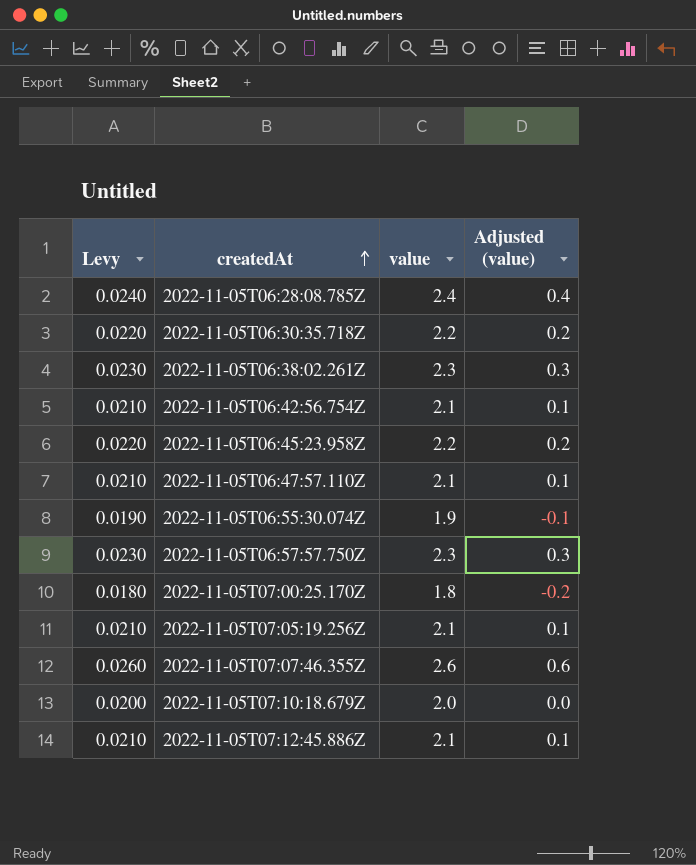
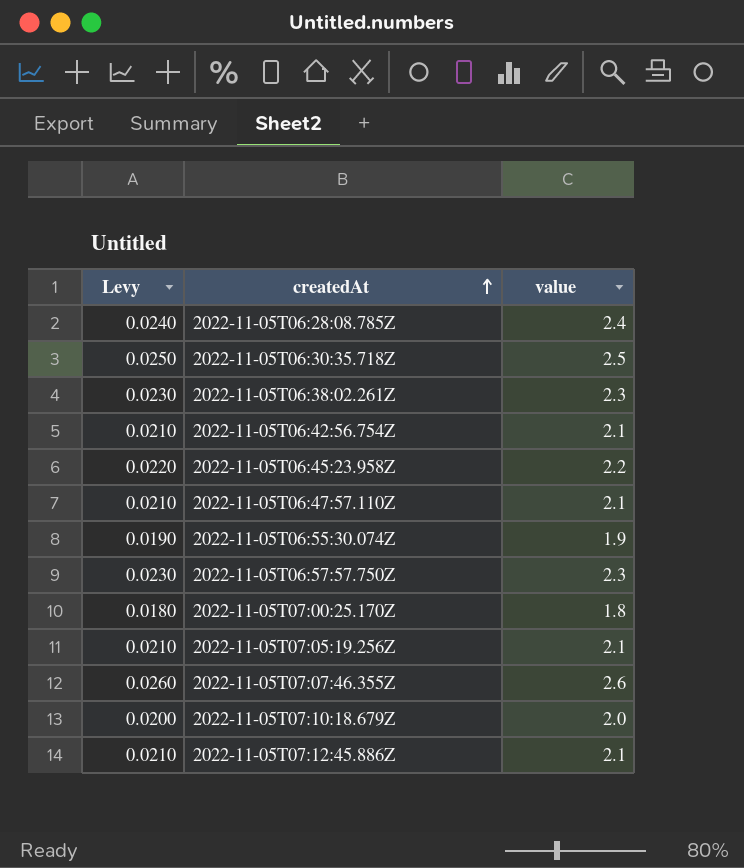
column Adjusted (value) | formula: [value] - 2 -> none
2022-11-05T06:30:35.718Z | Levy: 0.0220 -> 0.0250
2022-11-05T06:30:35.718Z | value: 2.2 -> 2.5

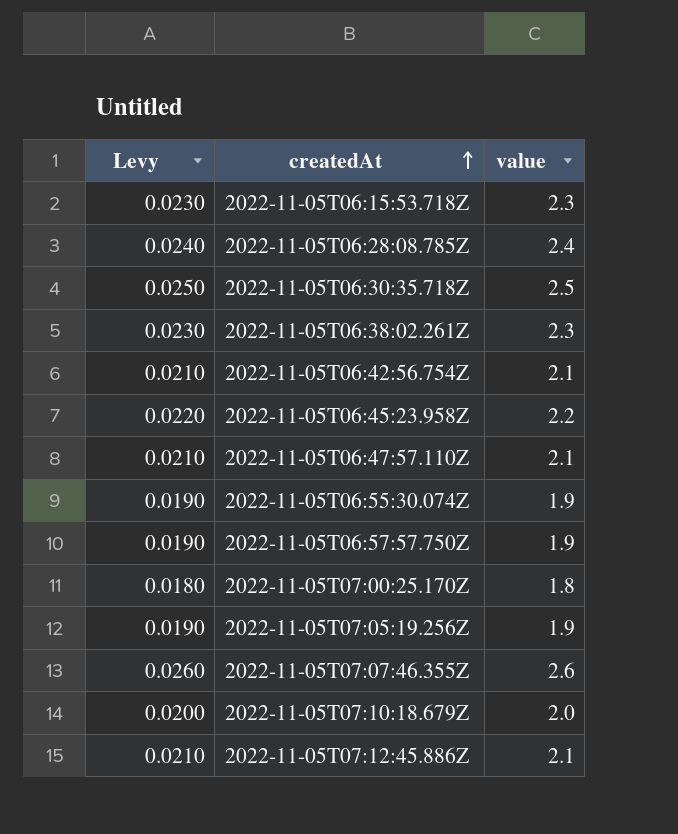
row 2022-11-05T06:15:53.718Z: none -> 0.0230 | 2.3
2022-11-05T06:57:57.750Z | Levy: 0.0230 -> 0.0190
2022-11-05T06:57:57.750Z | value: 2.3 -> 1.9
2022-11-05T07:05:19.256Z | Levy: 0.0210 -> 0.0190
2022-11-05T07:05:19.256Z | value: 2.1 -> 1.9

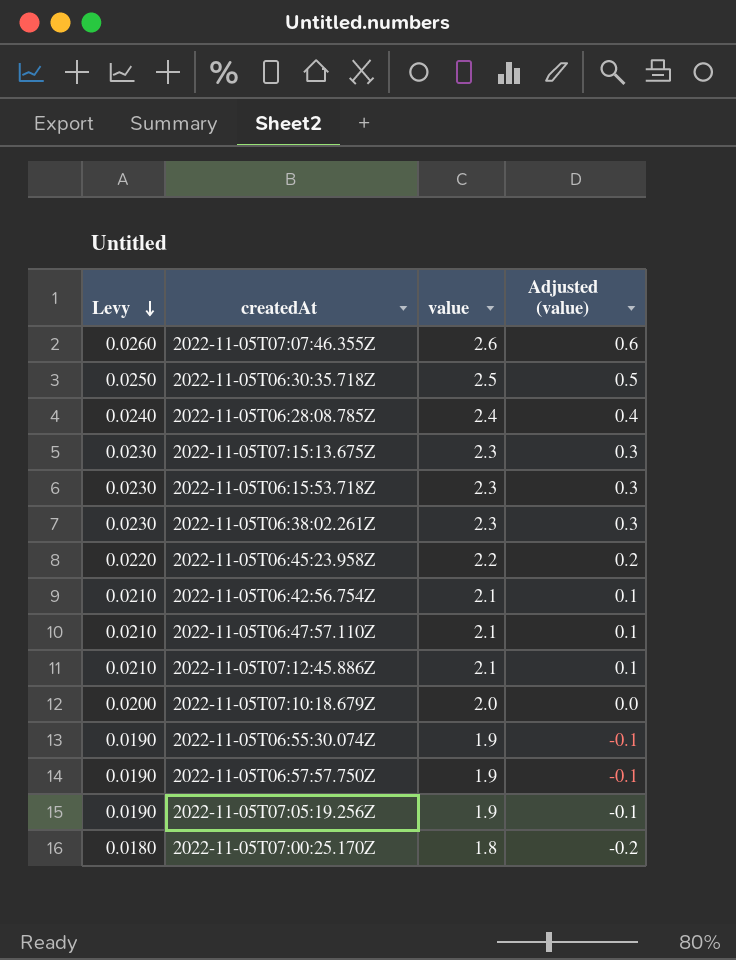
row order: createdAt ascending -> Levy descending
column Adjusted (value) | formula: none -> [value] - 2
row 2022-11-05T07:15:13.675Z: none -> 0.0230 | 2.3 | 0.3

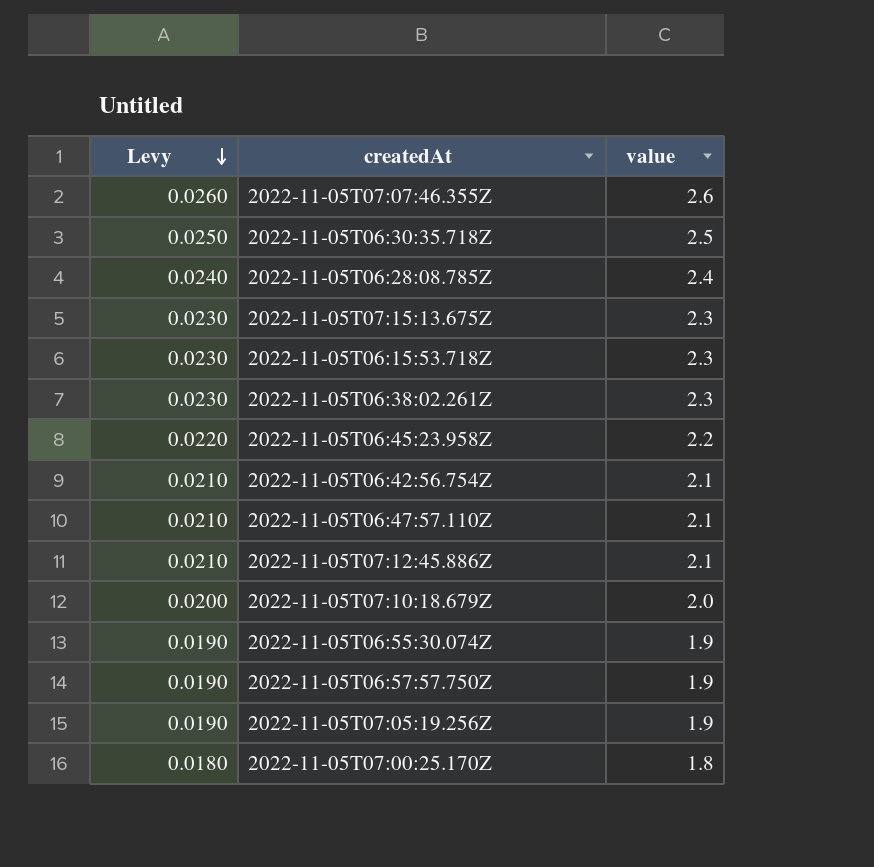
column Adjusted (value) | formula: [value] - 2 -> none

